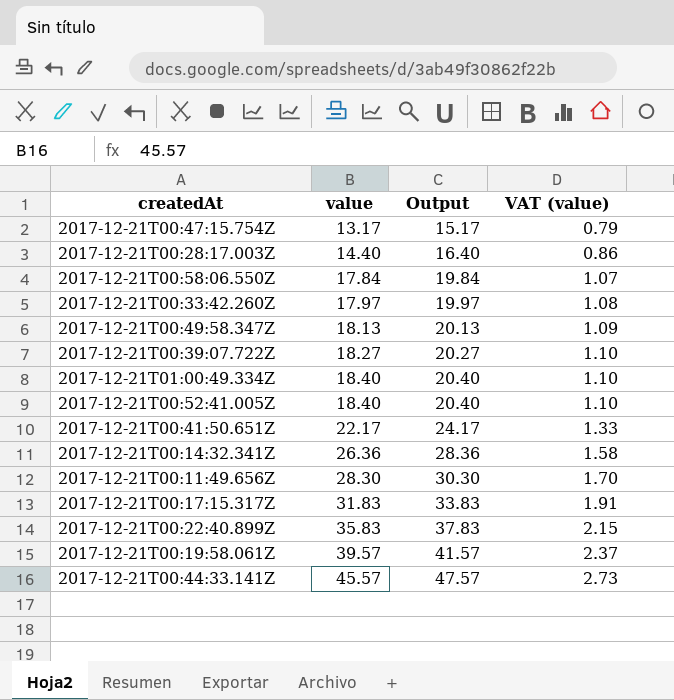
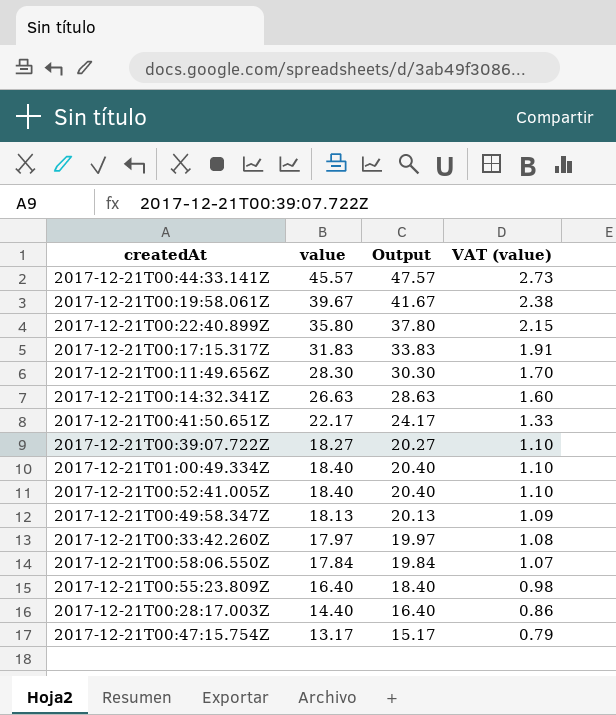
row order: value ascending -> VAT (value) descending
2017-12-21T00:19:58.061Z | value: 39.57 -> 39.67
2017-12-21T00:19:58.061Z | Output: 41.57 -> 41.67
2017-12-21T00:19:58.061Z | VAT (value): 2.37 -> 2.38
2017-12-21T00:22:40.899Z | value: 35.83 -> 35.80
2017-12-21T00:22:40.899Z | Output: 37.83 -> 37.80
2017-12-21T00:14:32.341Z | value: 26.36 -> 26.63
2017-12-21T00:14:32.341Z | Output: 28.36 -> 28.63
2017-12-21T00:14:32.341Z | VAT (value): 1.58 -> 1.60
row 2017-12-21T00:55:23.809Z: none -> 16.40 | 18.40 | 0.98

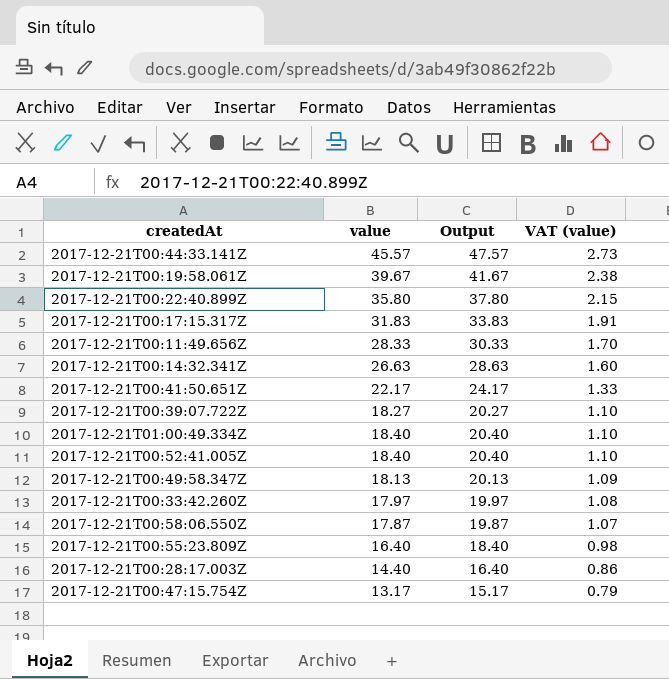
2017-12-21T00:11:49.656Z | value: 28.30 -> 28.33
2017-12-21T00:11:49.656Z | Output: 30.30 -> 30.33
2017-12-21T00:58:06.550Z | value: 17.84 -> 17.87
2017-12-21T00:58:06.550Z | Output: 19.84 -> 19.87

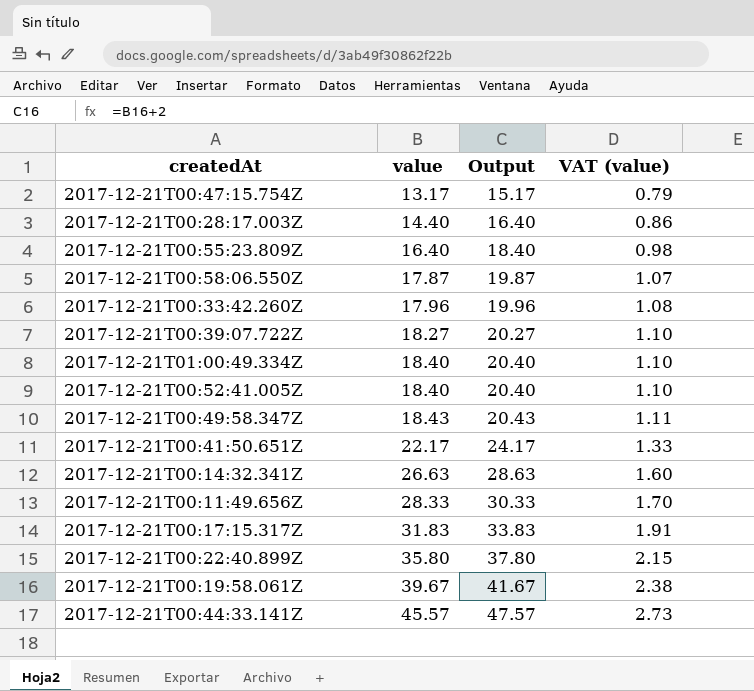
row order: VAT (value) descending -> value ascending
2017-12-21T00:33:42.260Z | value: 17.97 -> 17.96
2017-12-21T00:33:42.260Z | Output: 19.97 -> 19.96
2017-12-21T00:49:58.347Z | value: 18.13 -> 18.43
2017-12-21T00:49:58.347Z | Output: 20.13 -> 20.43
2017-12-21T00:49:58.347Z | VAT (value): 1.09 -> 1.11

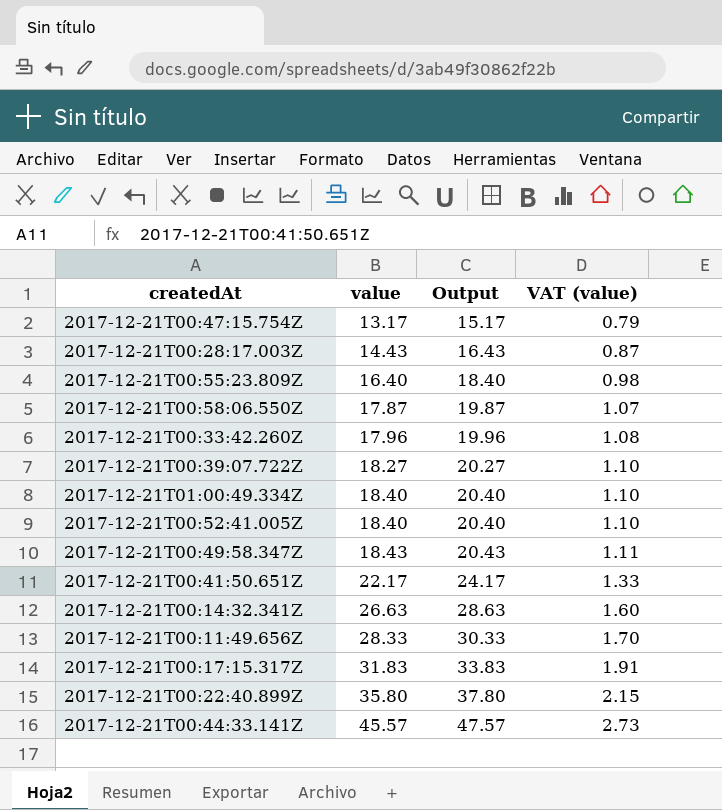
row 2017-12-21T00:19:58.061Z: 39.67 | 41.67 | 2.38 -> none
2017-12-21T00:28:17.003Z | value: 14.40 -> 14.43
2017-12-21T00:28:17.003Z | Output: 16.40 -> 16.43
2017-12-21T00:28:17.003Z | VAT (value): 0.86 -> 0.87

